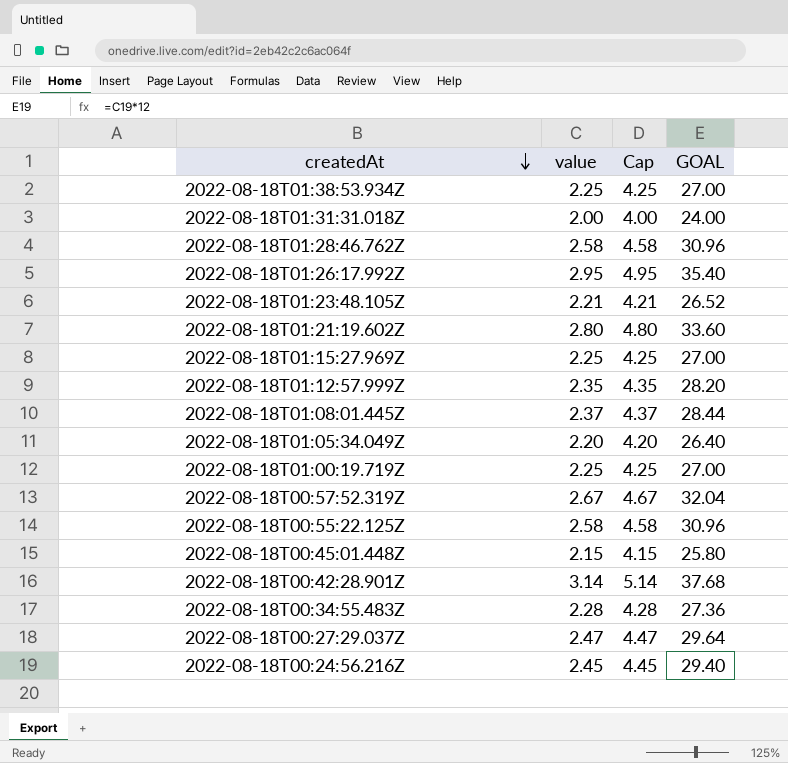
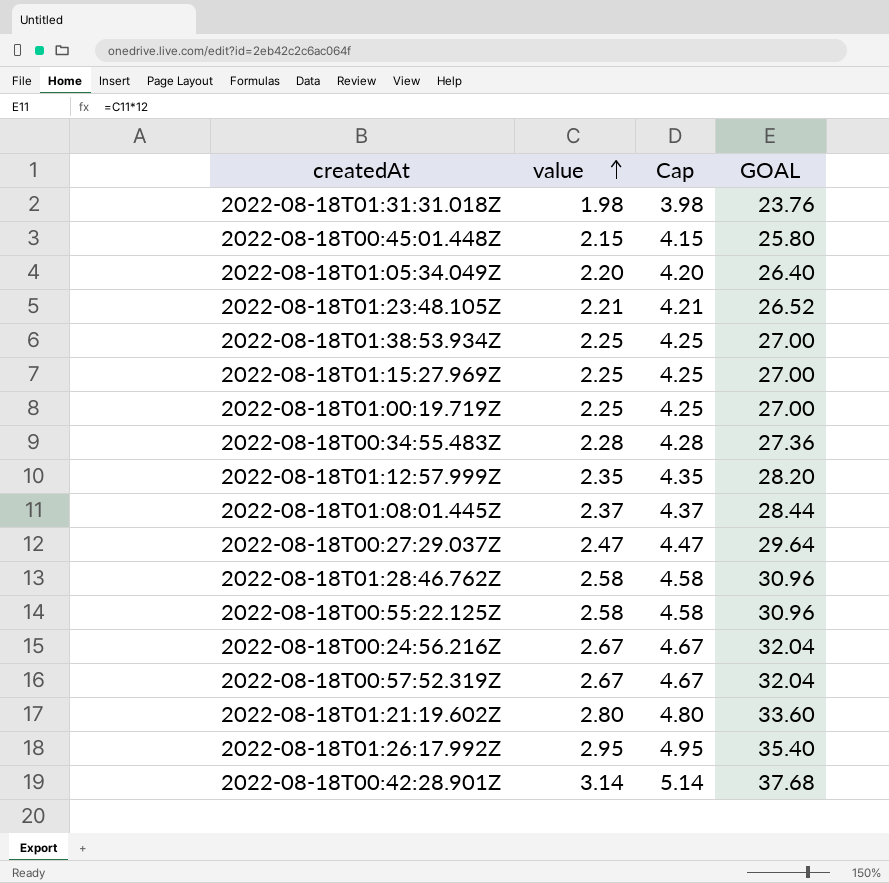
row order: createdAt descending -> value ascending
2022-08-18T01:31:31.018Z | value: 2.00 -> 1.98
2022-08-18T01:31:31.018Z | Cap: 4.00 -> 3.98
2022-08-18T01:31:31.018Z | GOAL: 24.00 -> 23.76
2022-08-18T00:24:56.216Z | value: 2.45 -> 2.67
2022-08-18T00:24:56.216Z | Cap: 4.45 -> 4.67
2022-08-18T00:24:56.216Z | GOAL: 29.40 -> 32.04

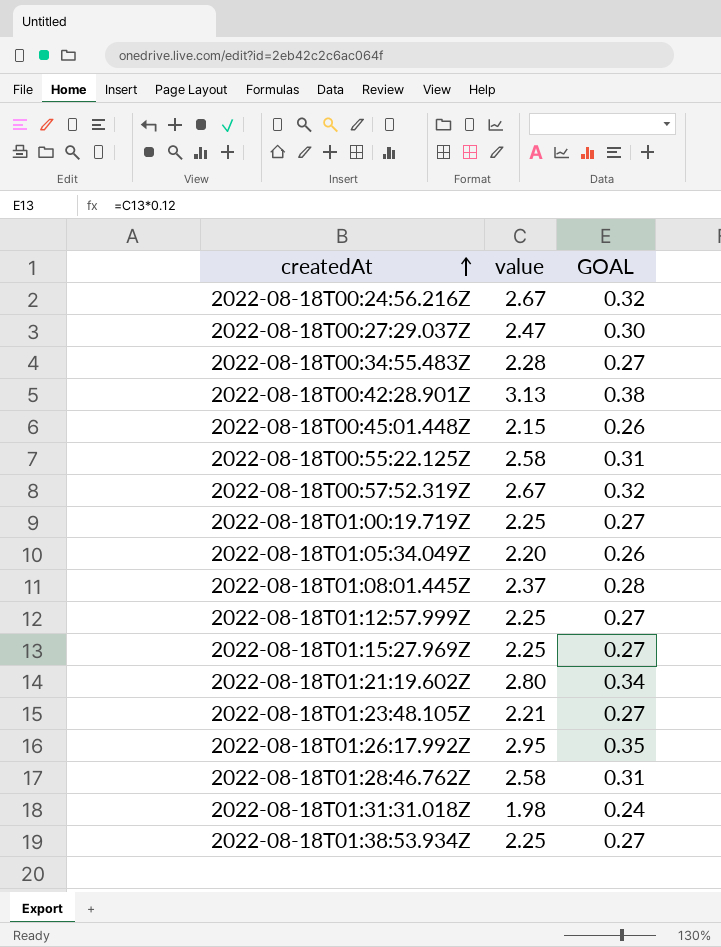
row order: value ascending -> createdAt ascending
column Cap | formula: [value] + 2 -> none
column GOAL | formula: [value] * 12 -> [value] * 0.12
2022-08-18T00:42:28.901Z | value: 3.14 -> 3.13
2022-08-18T01:12:57.999Z | value: 2.35 -> 2.25

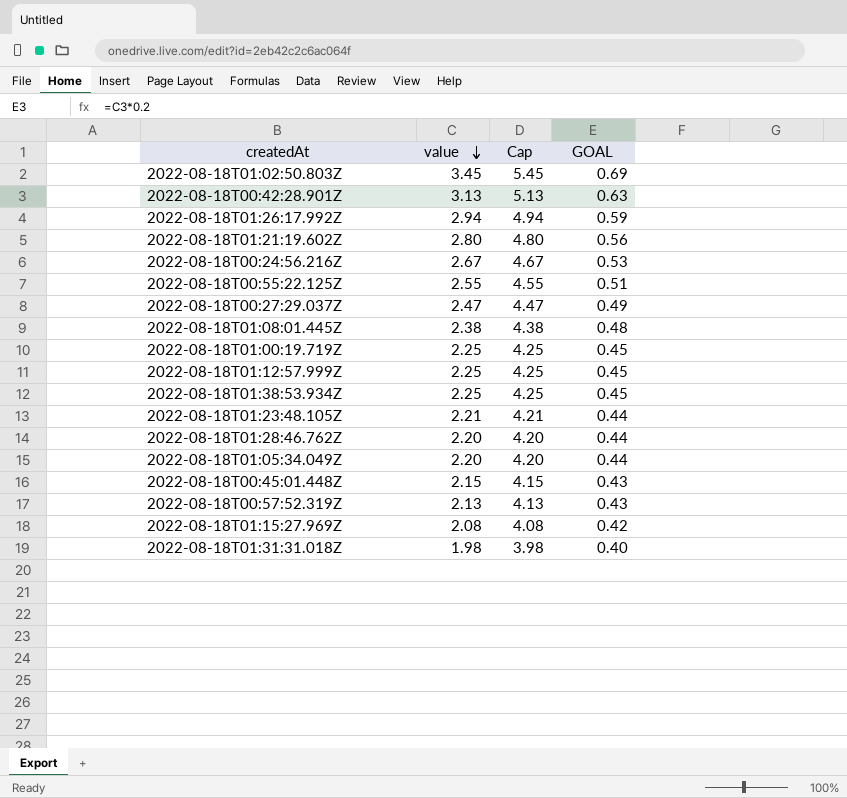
row order: createdAt ascending -> value descending
column Cap | formula: none -> [value] + 2
column GOAL | formula: [value] * 0.12 -> [value] * 0.2
row 2022-08-18T00:34:55.483Z: 2.28 | 0.27 -> none
row 2022-08-18T01:02:50.803Z: none -> 3.45 | 5.45 | 0.69
2022-08-18T01:26:17.992Z | value: 2.95 -> 2.94
2022-08-18T00:55:22.125Z | value: 2.58 -> 2.55
2022-08-18T01:08:01.445Z | value: 2.37 -> 2.38
2022-08-18T01:28:46.762Z | value: 2.58 -> 2.20
2022-08-18T00:57:52.319Z | value: 2.67 -> 2.13
2022-08-18T01:15:27.969Z | value: 2.25 -> 2.08

